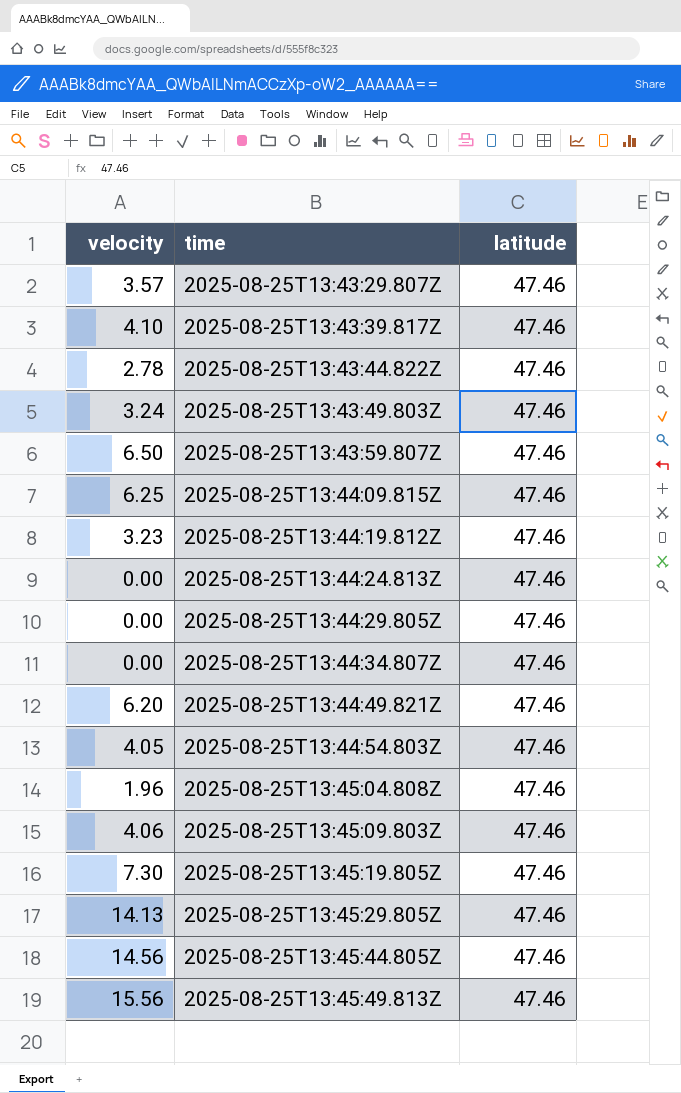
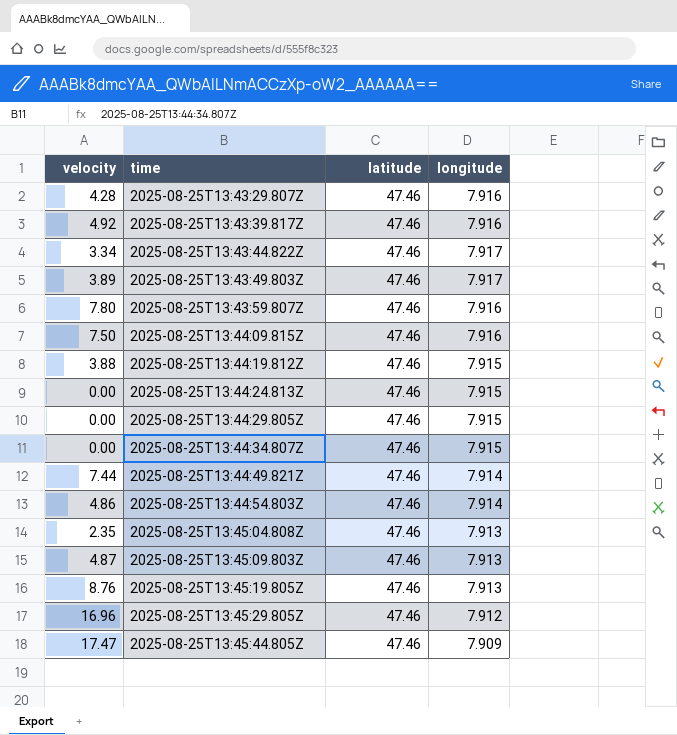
column longitude | position: none -> 4
row 2025-08-25T13:45:49.813Z: 15.56 | 47.46 -> none
2025-08-25T13:43:29.807Z | velocity: 3.57 -> 4.28
2025-08-25T13:43:39.817Z | velocity: 4.10 -> 4.92
2025-08-25T13:43:44.822Z | velocity: 2.78 -> 3.34
2025-08-25T13:43:49.803Z | velocity: 3.24 -> 3.89
2025-08-25T13:43:59.807Z | velocity: 6.50 -> 7.80
2025-08-25T13:44:09.815Z | velocity: 6.25 -> 7.50
2025-08-25T13:44:19.812Z | velocity: 3.23 -> 3.88
2025-08-25T13:44:49.821Z | velocity: 6.20 -> 7.44
2025-08-25T13:44:54.803Z | velocity: 4.05 -> 4.86
2025-08-25T13:45:04.808Z | velocity: 1.96 -> 2.35
2025-08-25T13:45:09.803Z | velocity: 4.06 -> 4.87
2025-08-25T13:45:19.805Z | velocity: 7.30 -> 8.76
2025-08-25T13:45:29.805Z | velocity: 14.13 -> 16.96
2025-08-25T13:45:44.805Z | velocity: 14.56 -> 17.47

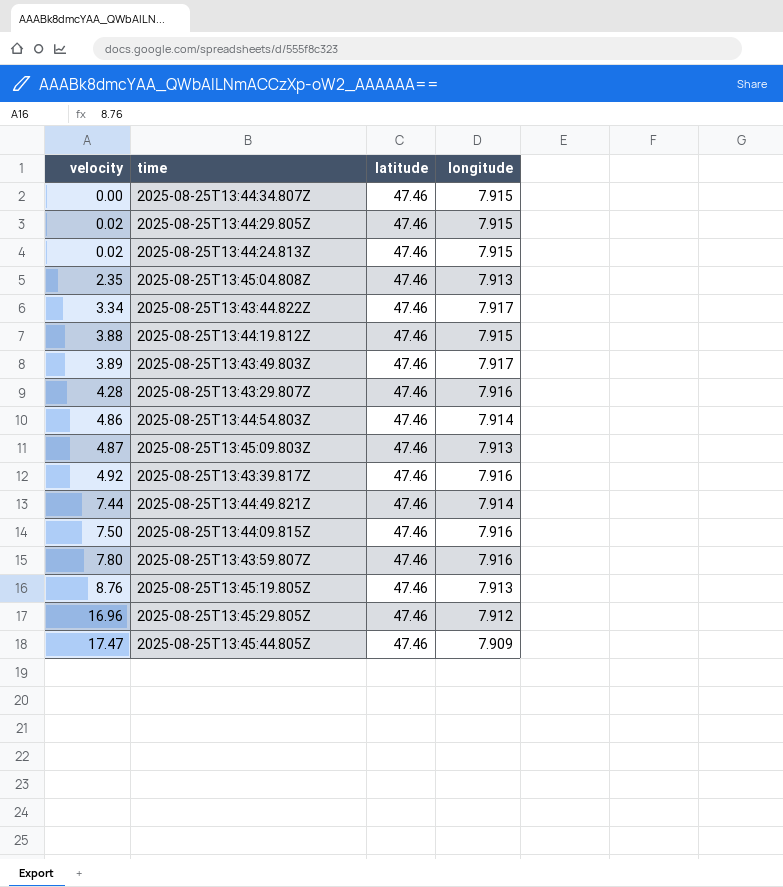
row order: time ascending -> velocity ascending
2025-08-25T13:44:29.805Z | velocity: 0.00 -> 0.02
2025-08-25T13:44:24.813Z | velocity: 0.00 -> 0.02

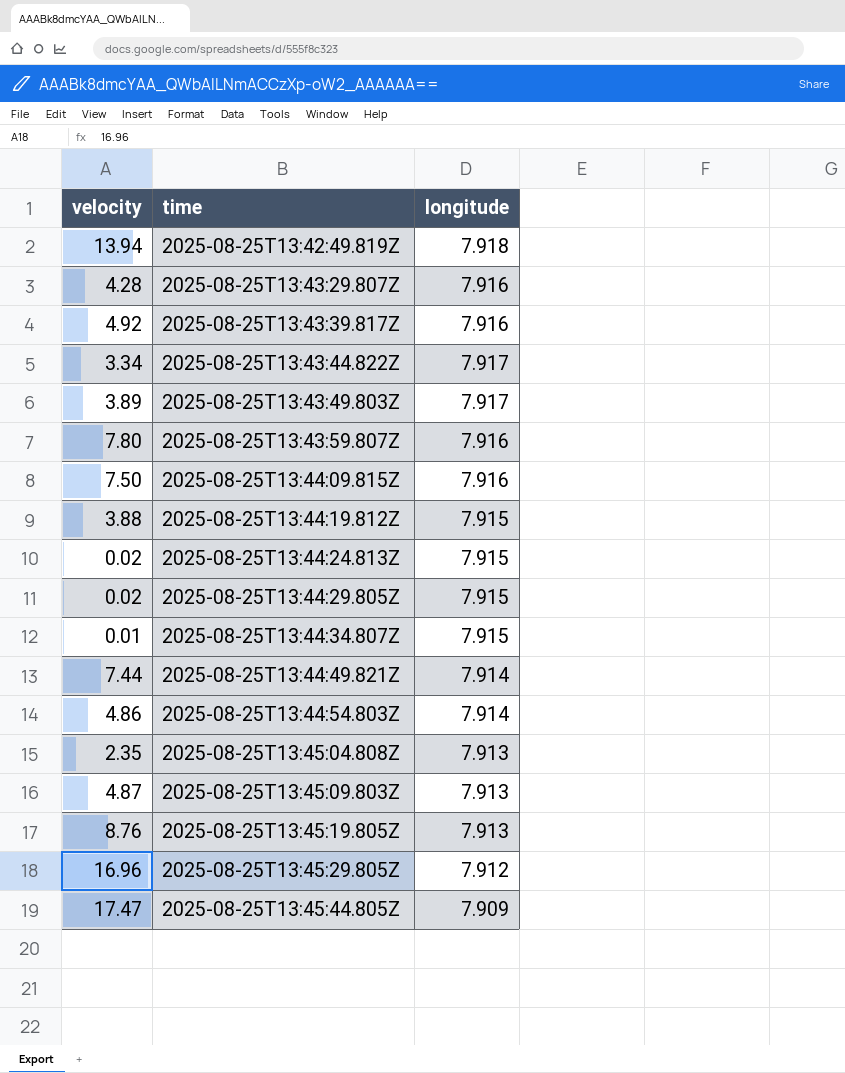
row order: velocity ascending -> time ascending
column latitude | position: 3 -> none
row 2025-08-25T13:42:49.819Z: none -> 13.94 | 7.918
2025-08-25T13:44:34.807Z | velocity: 0.00 -> 0.01

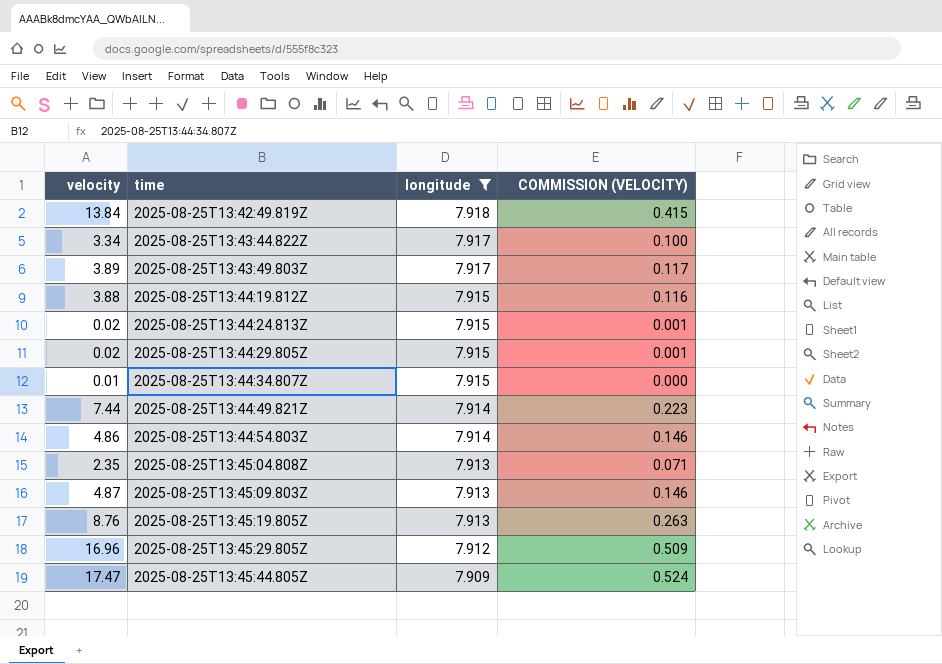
filter: none -> longitude != 7.916
column COMMISSION (VELOCITY) | formula: none -> [velocity] * 0.03
2025-08-25T13:42:49.819Z | velocity: 13.94 -> 13.84

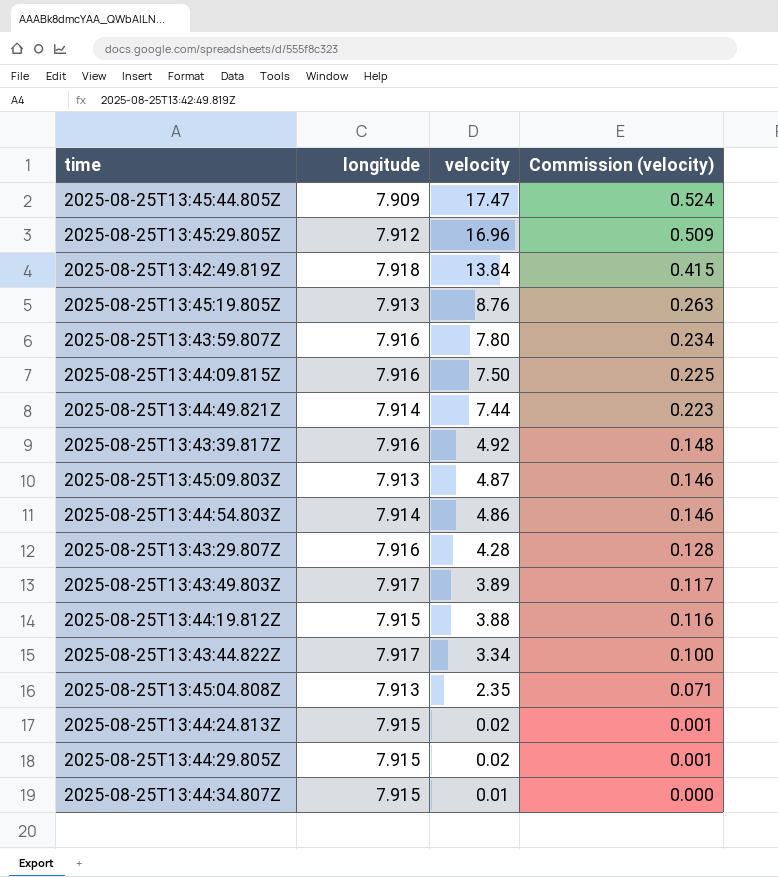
filter: longitude != 7.916 -> none
row order: time ascending -> velocity descending
column velocity | position: 1 -> 3
column name: COMMISSION (VELOCITY) -> Commission (velocity)

